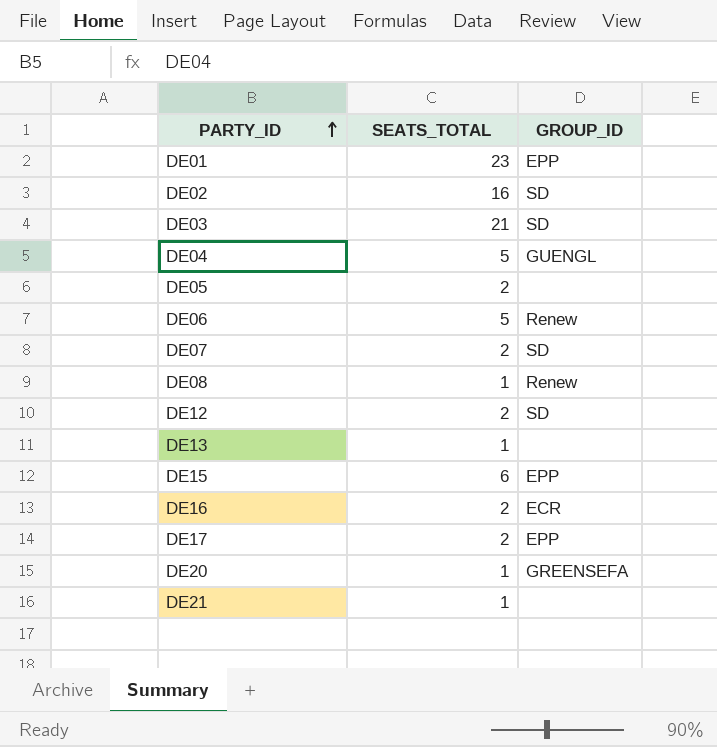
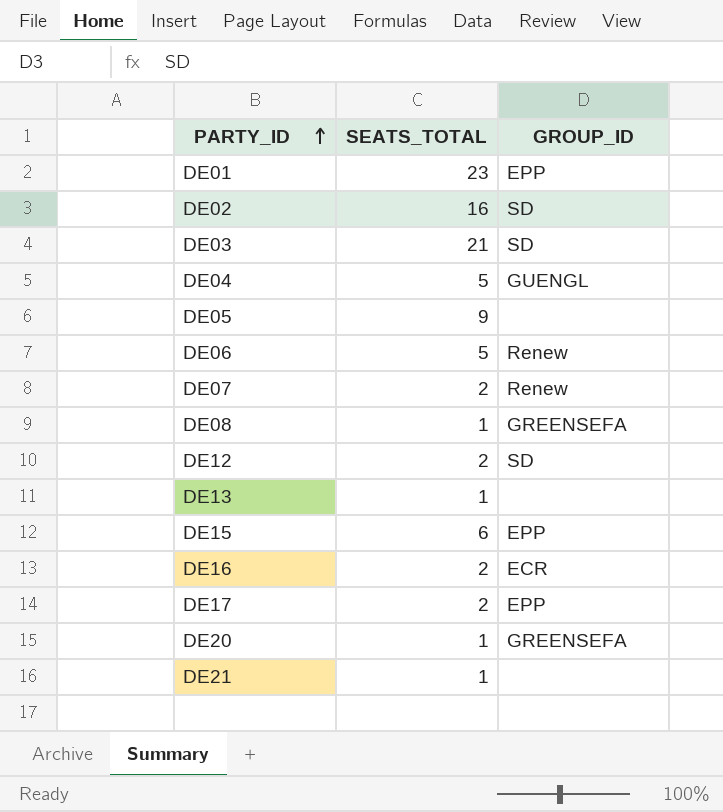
DE05 | SEATS_TOTAL: 2 -> 9
DE07 | GROUP_ID: SD -> Renew
DE08 | GROUP_ID: Renew -> GREENSEFA

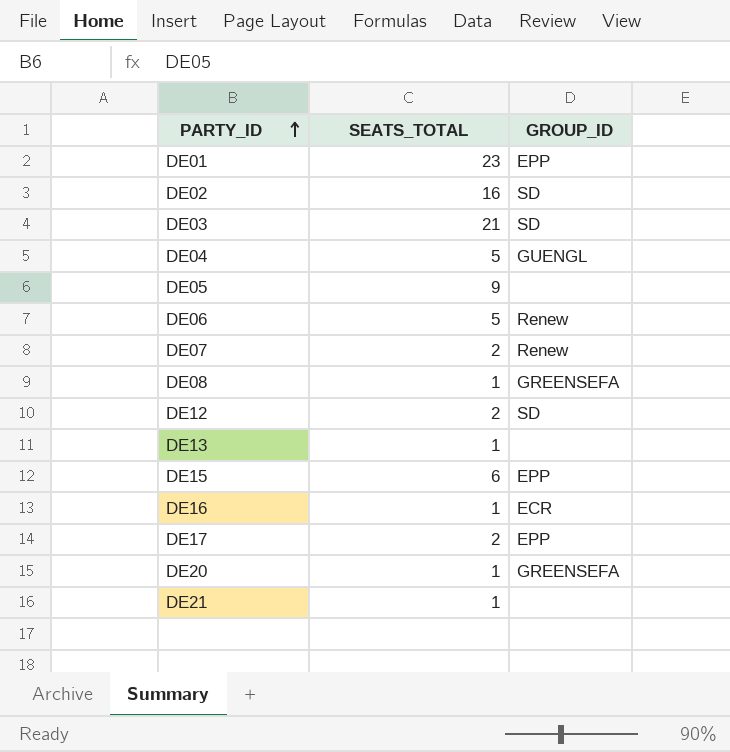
DE16 | SEATS_TOTAL: 2 -> 1

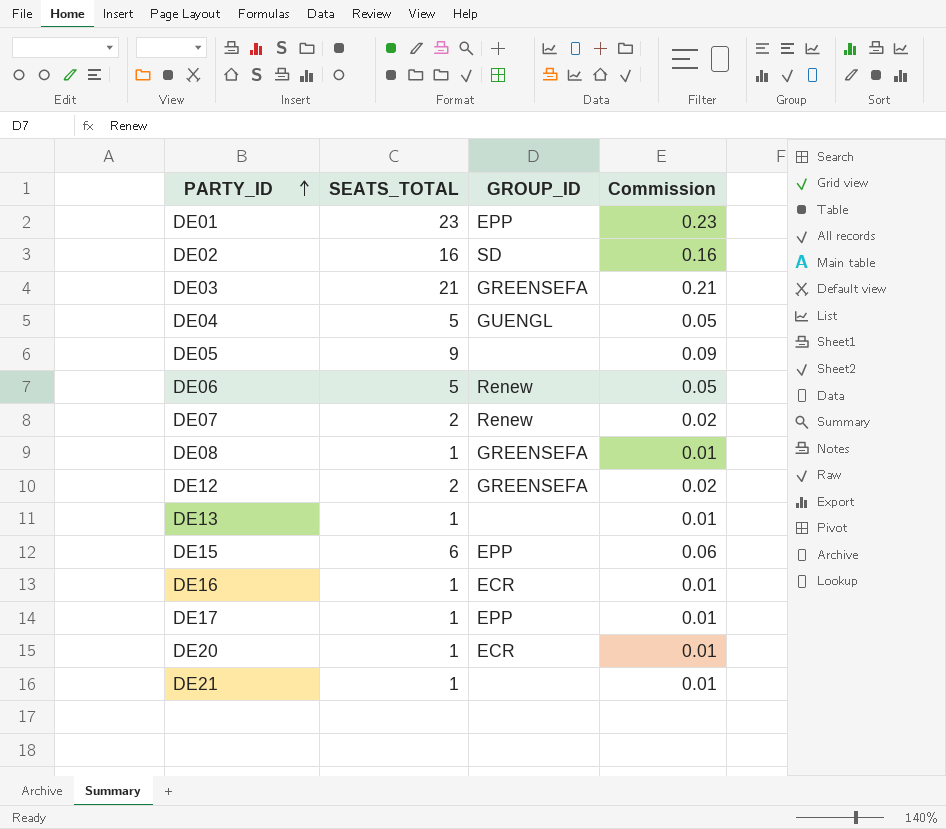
column Commission | formula: none -> [SEATS_TOTAL] * 0.01
DE03 | GROUP_ID: SD -> GREENSEFA
DE12 | GROUP_ID: SD -> GREENSEFA
DE17 | SEATS_TOTAL: 2 -> 1
DE20 | GROUP_ID: GREENSEFA -> ECR

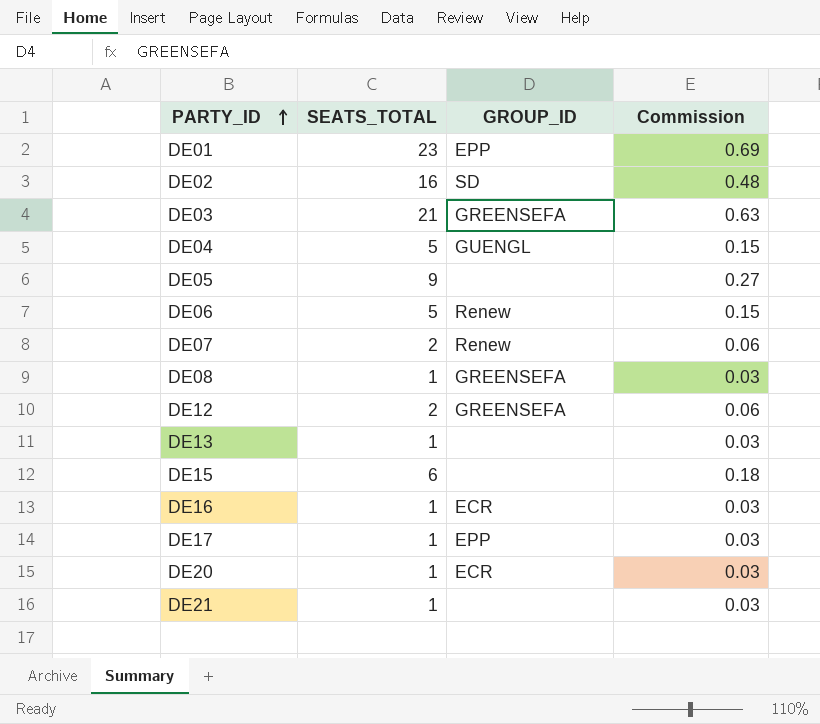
column Commission | formula: [SEATS_TOTAL] * 0.01 -> [SEATS_TOTAL] * 0.03
DE15 | GROUP_ID: EPP -> none

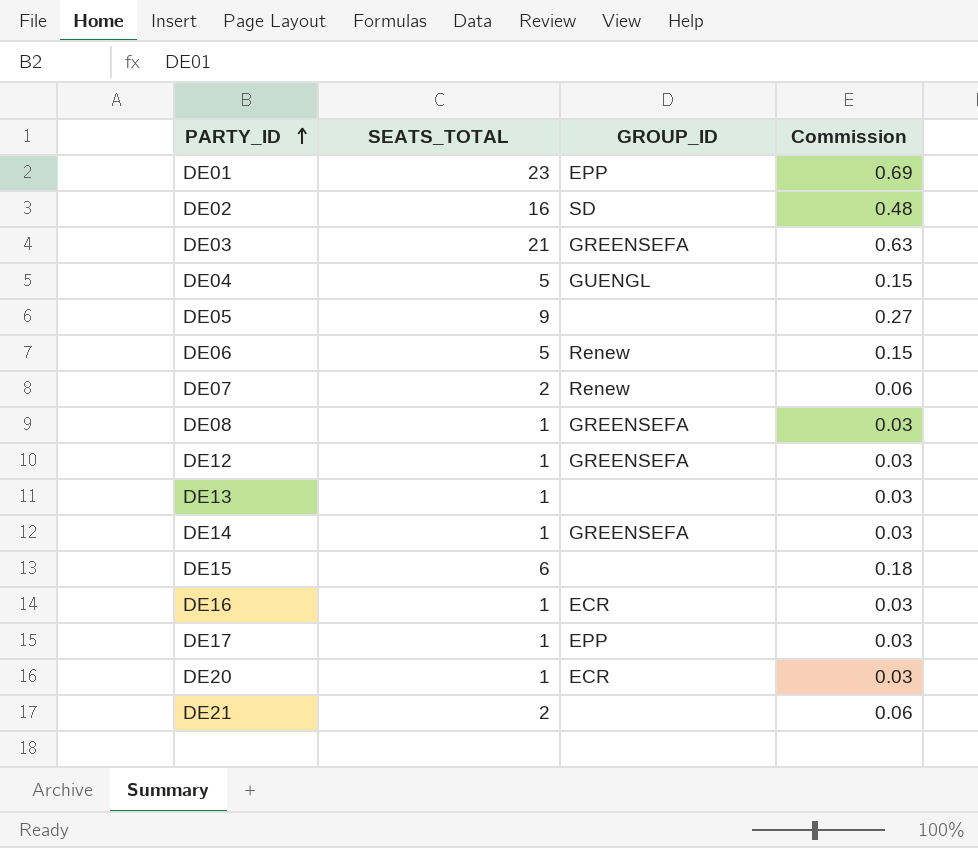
DE12 | SEATS_TOTAL: 2 -> 1
DE12 | Commission: 0.06 -> 0.03
row DE14: none -> 1 | GREENSEFA | 0.03
DE21 | SEATS_TOTAL: 1 -> 2
DE21 | Commission: 0.03 -> 0.06

